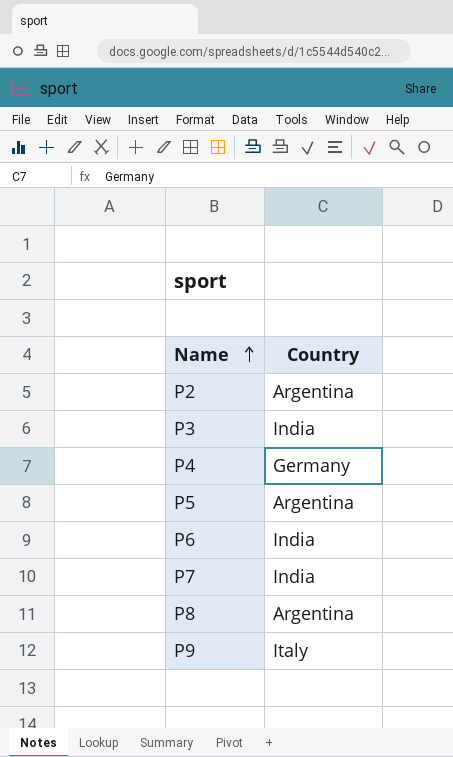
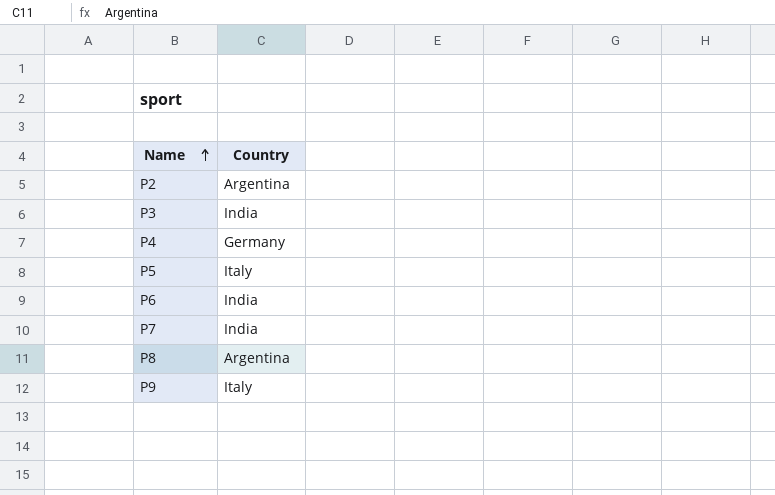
P5 | Country: Argentina -> Italy

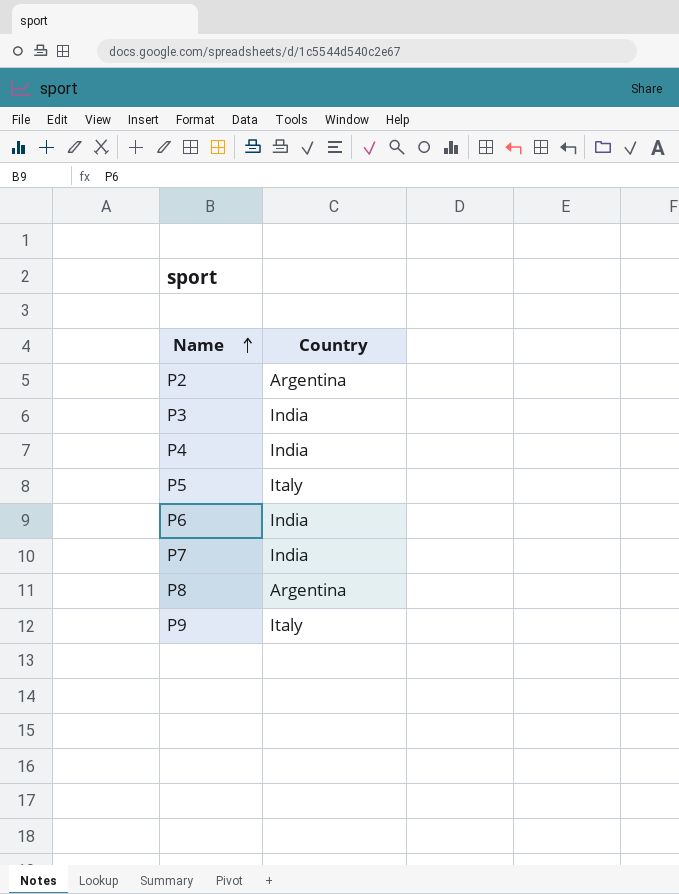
P4 | Country: Germany -> India

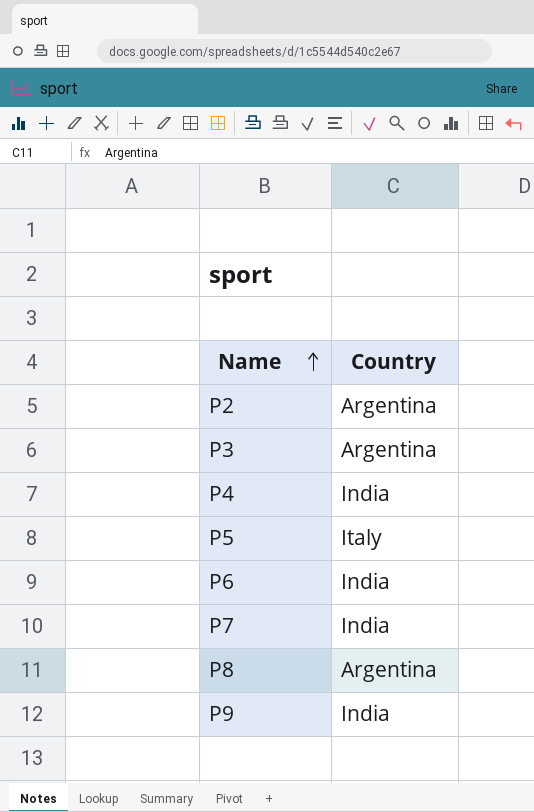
P3 | Country: India -> Argentina
P9 | Country: Italy -> India

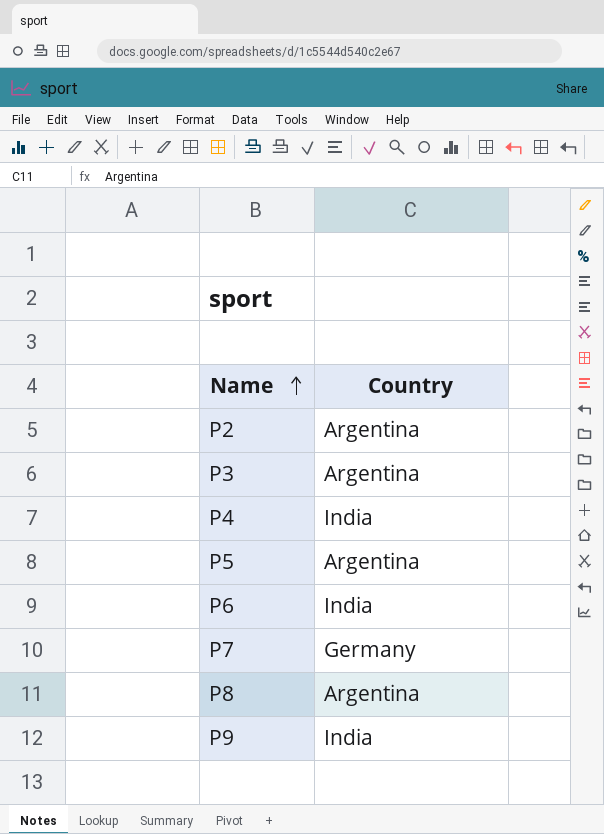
P5 | Country: Italy -> Argentina
P7 | Country: India -> Germany

